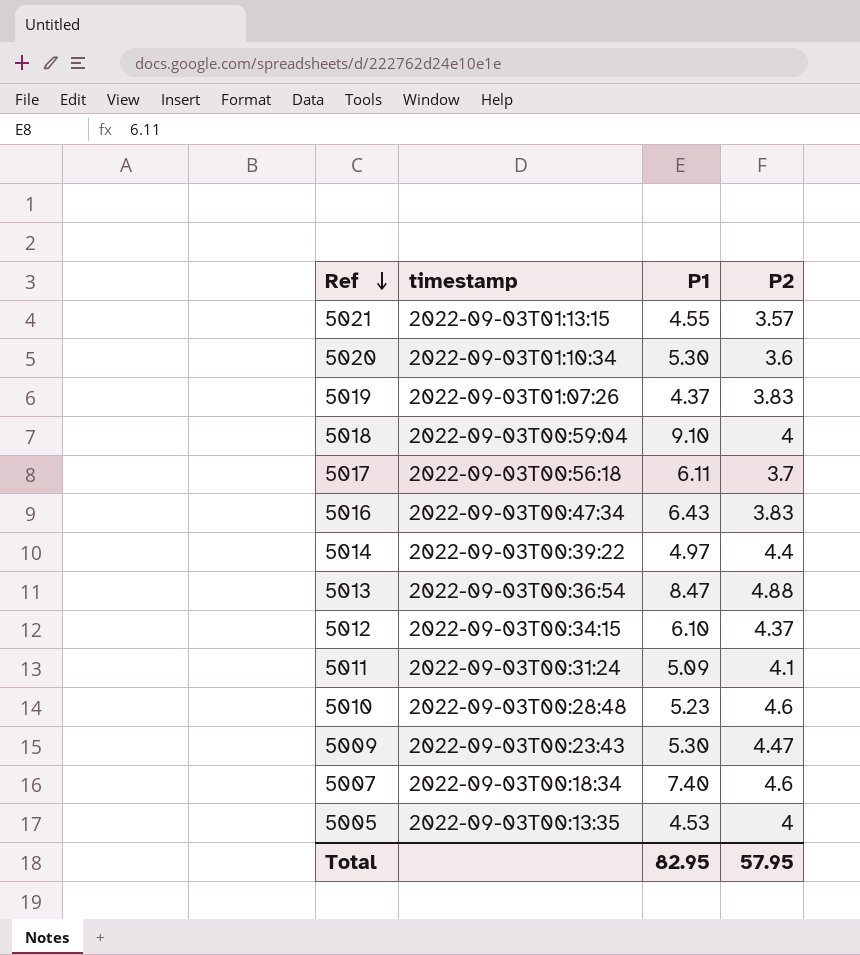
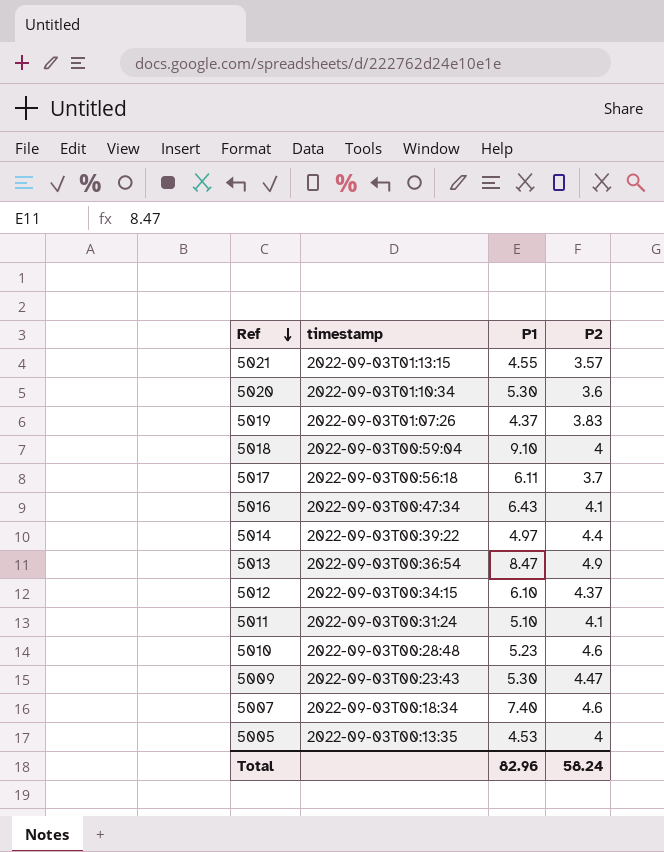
5016 | P2: 3.83 -> 4.1
5013 | P2: 4.88 -> 4.9
5011 | P1: 5.09 -> 5.10
Total | P1: 82.95 -> 82.96
Total | P2: 57.95 -> 58.24

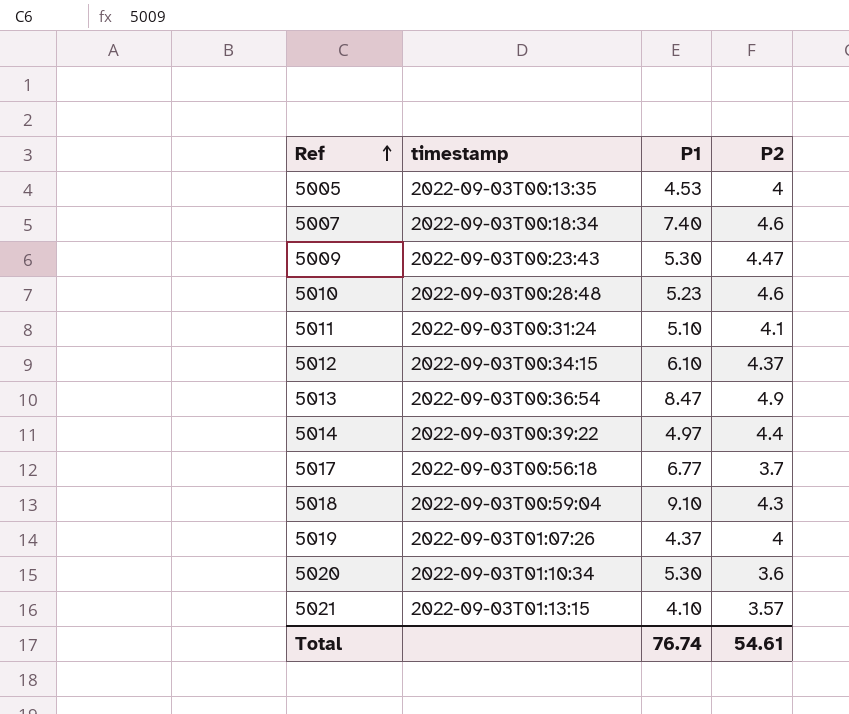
row order: Ref descending -> Ref ascending
row 5016: 2022-09-03T00:47:34 | 6.43 | 4.1 -> none
5017 | P1: 6.11 -> 6.77
5018 | P2: 4 -> 4.3
5019 | P2: 3.83 -> 4
5021 | P1: 4.55 -> 4.10
Total | P1: 82.96 -> 76.74
Total | P2: 58.24 -> 54.61

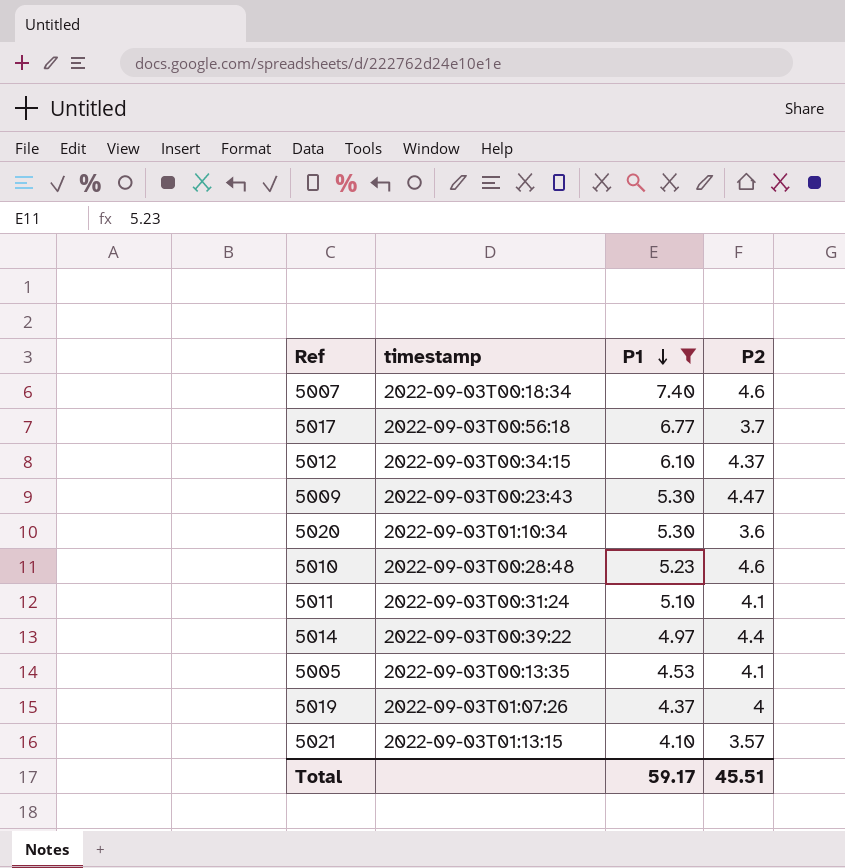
filter: none -> P1 <= 7.40
row order: Ref ascending -> P1 descending
5005 | P2: 4 -> 4.1
Total | P1: 76.74 -> 59.17
Total | P2: 54.61 -> 45.51

